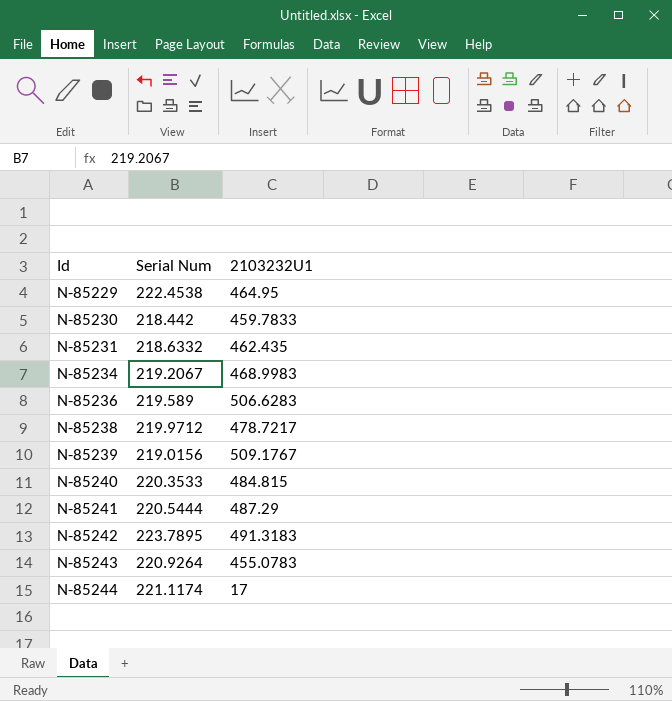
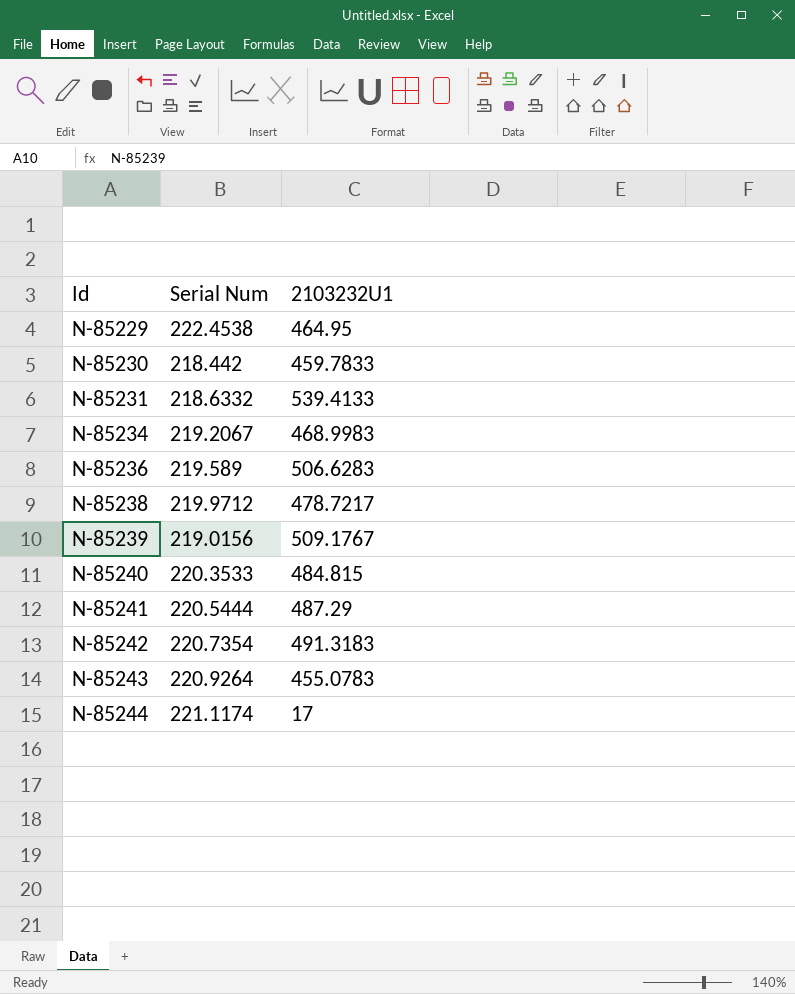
N-85231 | 2103232U1: 462.435 -> 539.4133
N-85242 | Serial Num: 223.7895 -> 220.7354

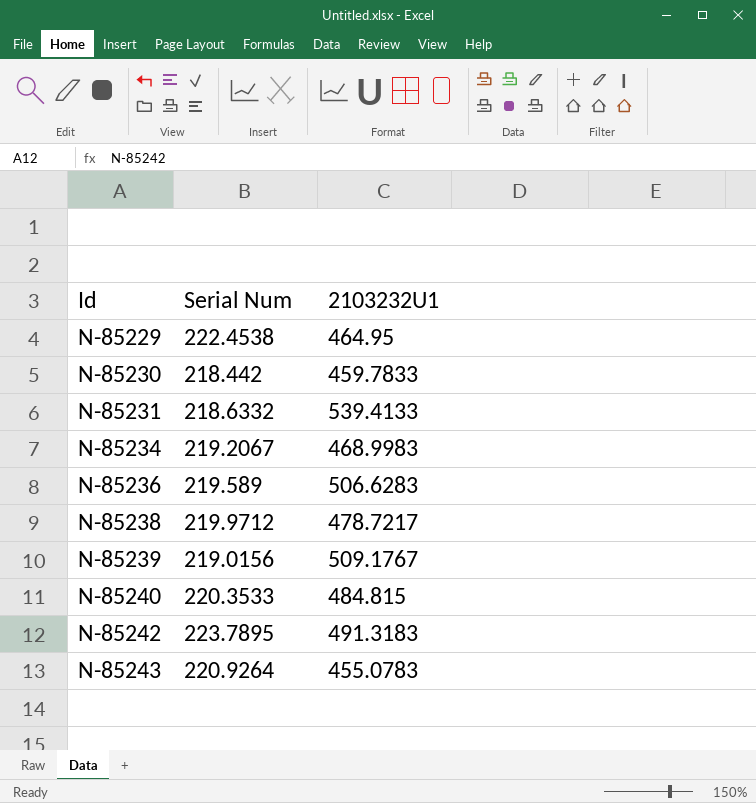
row N-85241: 220.5444 | 487.29 -> none
row N-85244: 221.1174 | 17 -> none
N-85242 | Serial Num: 220.7354 -> 223.7895

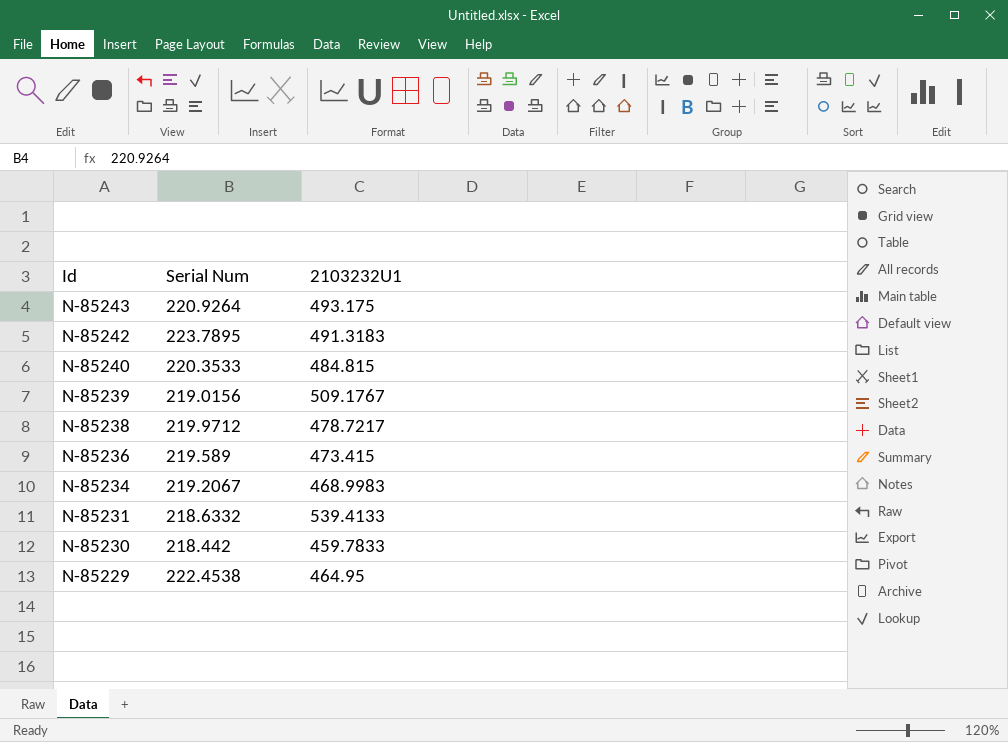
row order: Id ascending -> Id descending
N-85243 | 2103232U1: 455.0783 -> 493.175
N-85236 | 2103232U1: 506.6283 -> 473.415

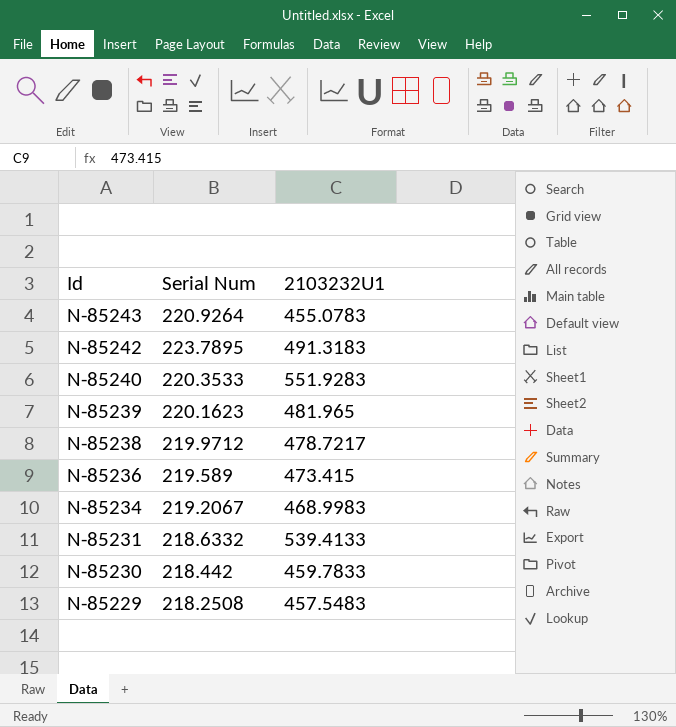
N-85243 | 2103232U1: 493.175 -> 455.0783
N-85240 | 2103232U1: 484.815 -> 551.9283
N-85239 | Serial Num: 219.0156 -> 220.1623
N-85239 | 2103232U1: 509.1767 -> 481.965
N-85229 | Serial Num: 222.4538 -> 218.2508
N-85229 | 2103232U1: 464.95 -> 457.5483

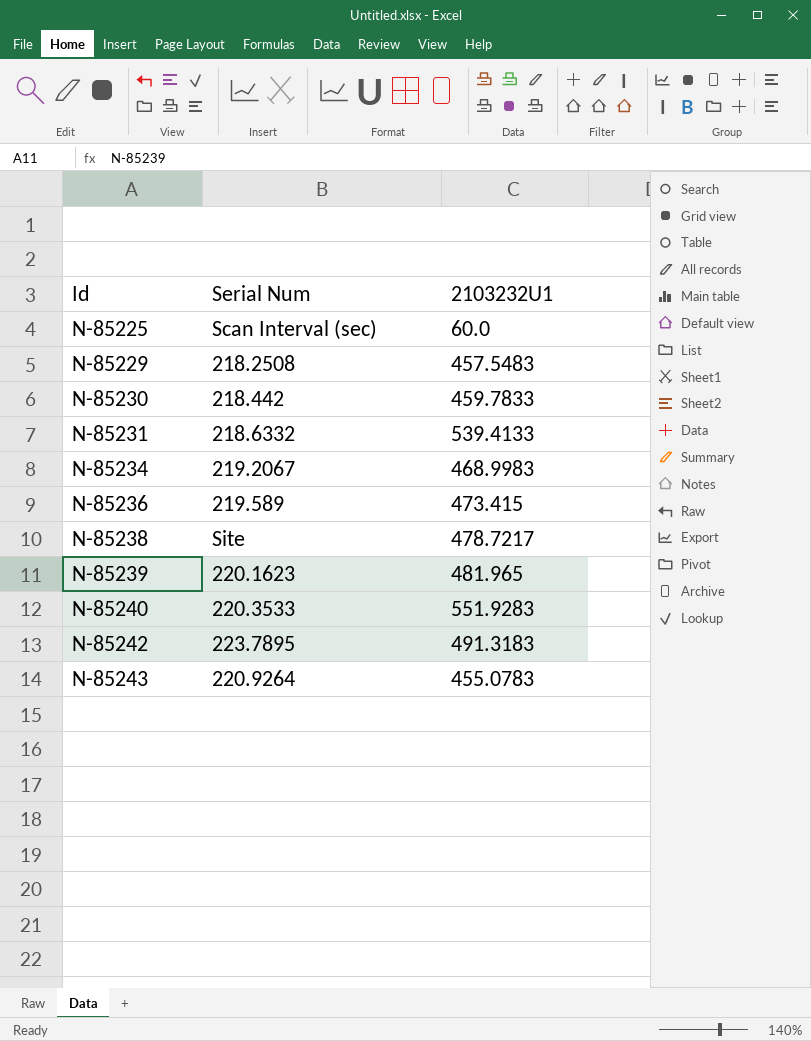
row order: Id descending -> Id ascending
row N-85225: none -> Scan Interval (sec) | 60.0
N-85238 | Serial Num: 219.9712 -> Site

